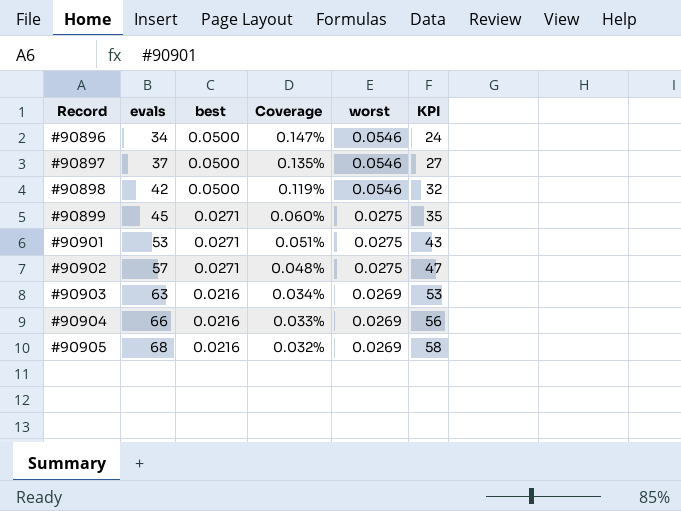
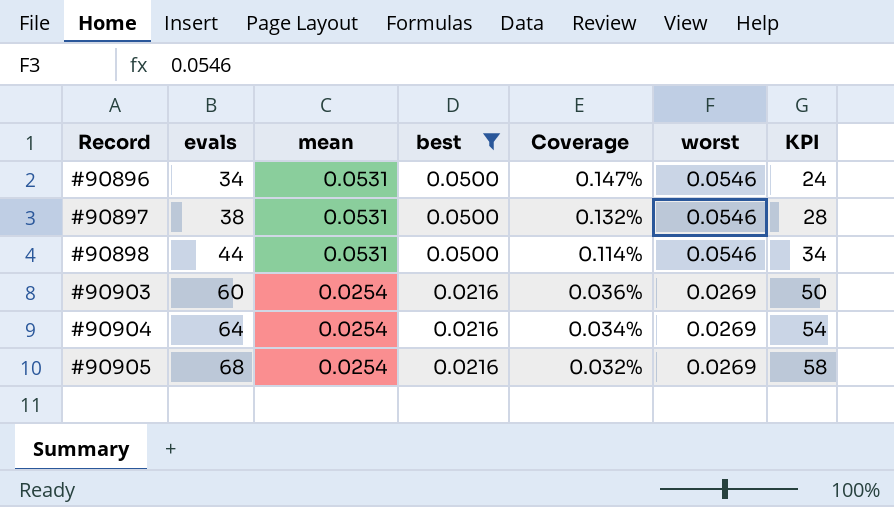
filter: none -> best != 0.0271
column mean | position: none -> 3
#90897 | evals: 37 -> 38
#90897 | Coverage: 0.135% -> 0.132%
#90897 | KPI: 27 -> 28
#90898 | evals: 42 -> 44
#90898 | Coverage: 0.119% -> 0.114%
#90898 | KPI: 32 -> 34
#90903 | evals: 63 -> 60
#90903 | Coverage: 0.034% -> 0.036%
#90903 | KPI: 53 -> 50
#90904 | evals: 66 -> 64
#90904 | Coverage: 0.033% -> 0.034%
#90904 | KPI: 56 -> 54

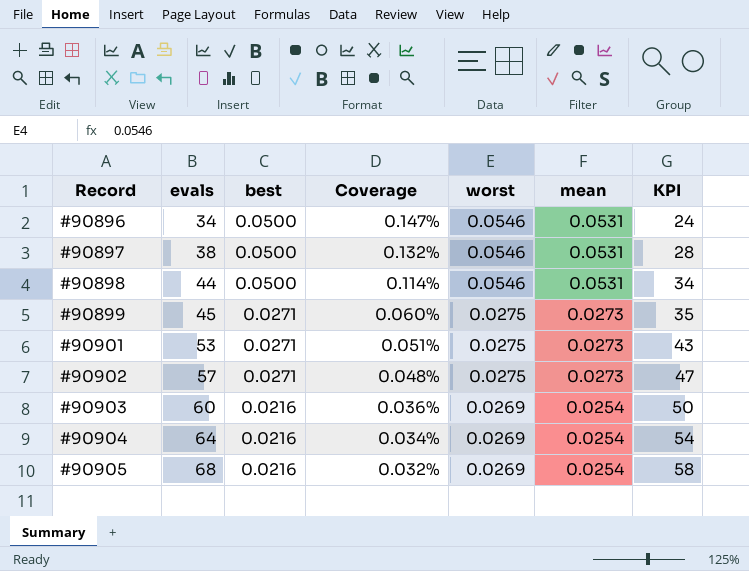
filter: best != 0.0271 -> none
column mean | position: 3 -> 6

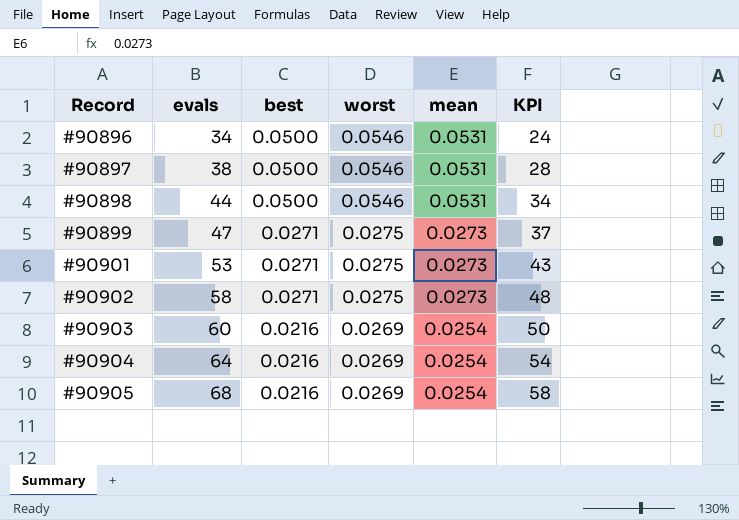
column Coverage | formula: [best] / [evals] -> none
#90899 | evals: 45 -> 47
#90899 | KPI: 35 -> 37
#90902 | evals: 57 -> 58
#90902 | KPI: 47 -> 48

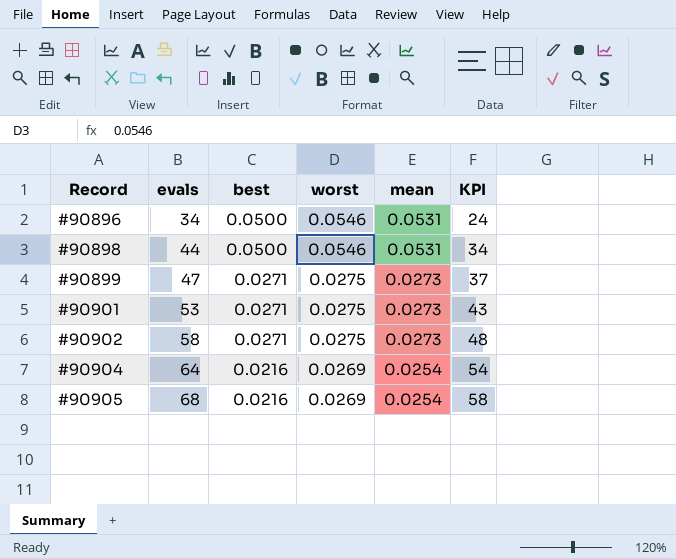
row #90897: 38 | 0.0500 | 0.0546 | 0.0531 | 28 -> none
row #90903: 60 | 0.0216 | 0.0269 | 0.0254 | 50 -> none

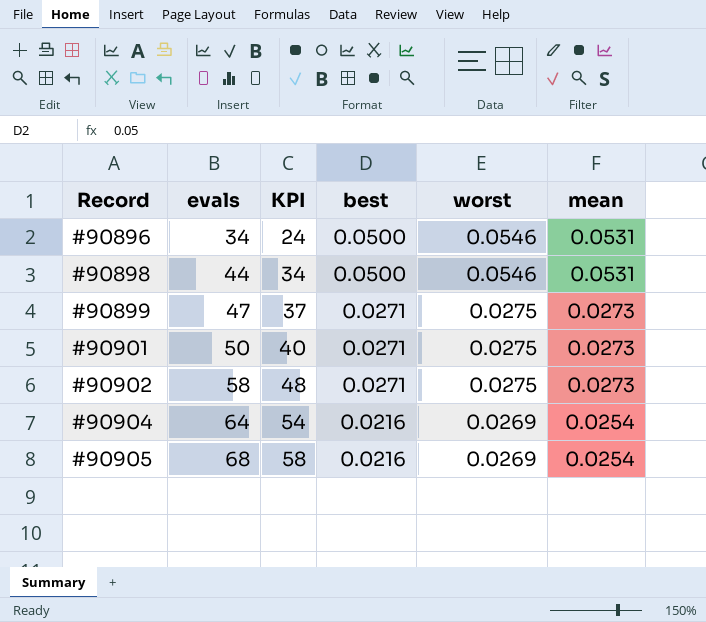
column KPI | position: 6 -> 3
#90901 | evals: 53 -> 50
#90901 | KPI: 43 -> 40

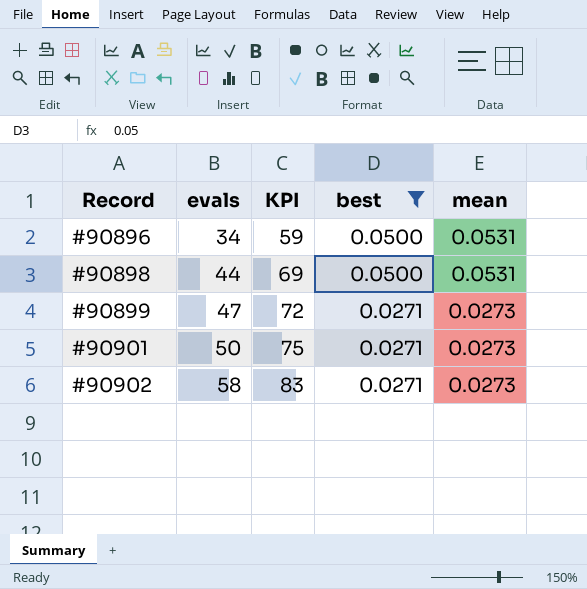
filter: none -> best != 0.0216
column worst | position: 5 -> none
column KPI | formula: [evals] - 10 -> [evals] + 25

